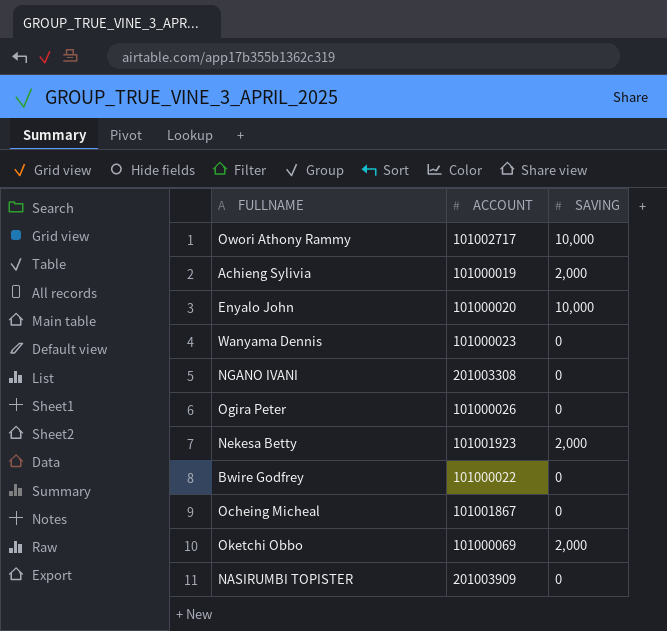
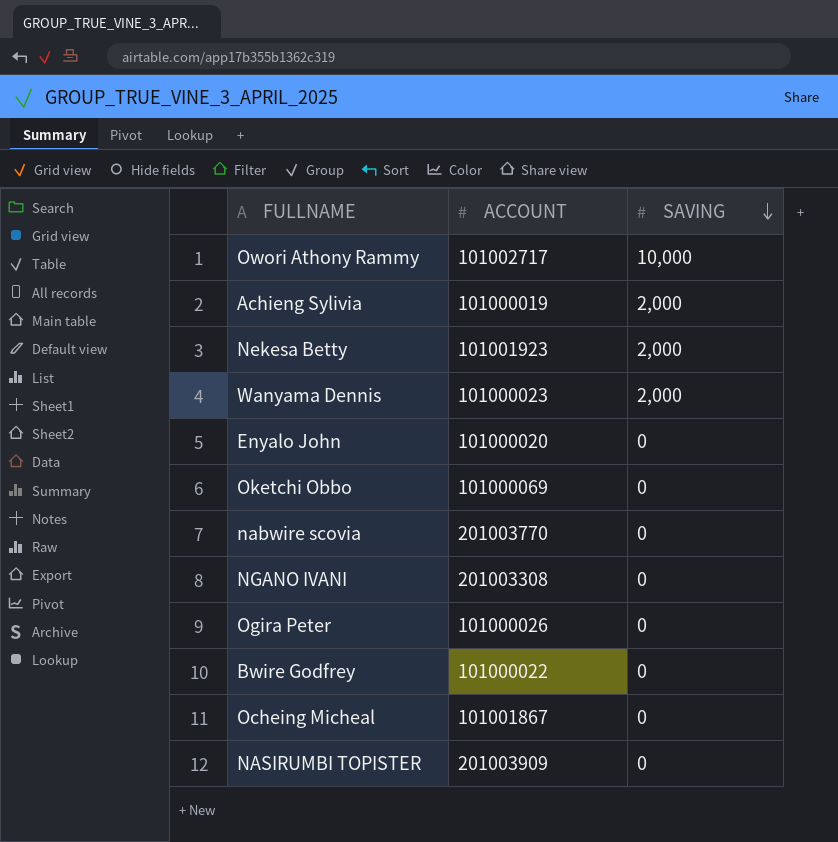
row order: none -> SAVING descending
Wanyama Dennis | SAVING: 0 -> 2,000
Enyalo John | SAVING: 10,000 -> 0
Oketchi Obbo | SAVING: 2,000 -> 0
row nabwire scovia: none -> 201003770 | 0

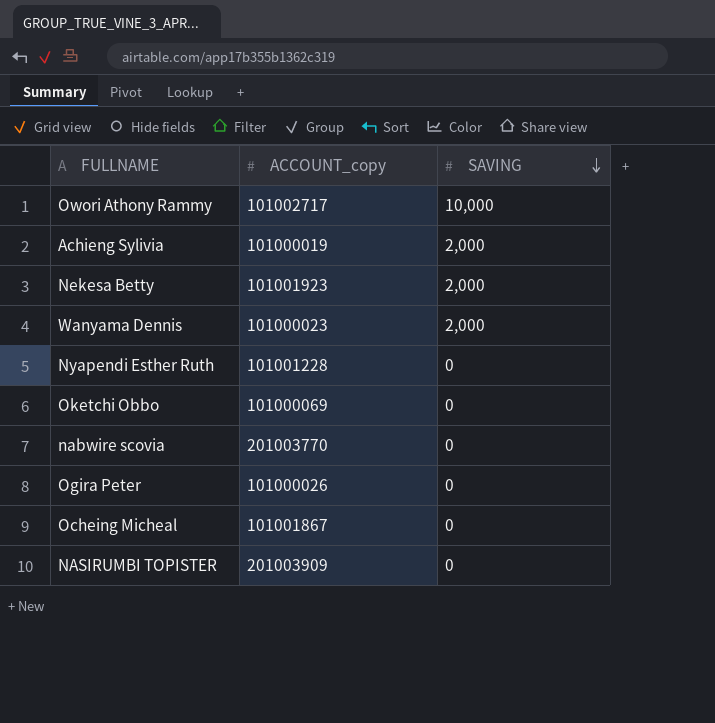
column name: ACCOUNT -> ACCOUNT_copy
row Enyalo John: 101000020 | 0 -> none
row NGANO IVANI: 201003308 | 0 -> none
row Bwire Godfrey: 101000022 | 0 -> none
row Nyapendi Esther Ruth: none -> 101001228 | 0

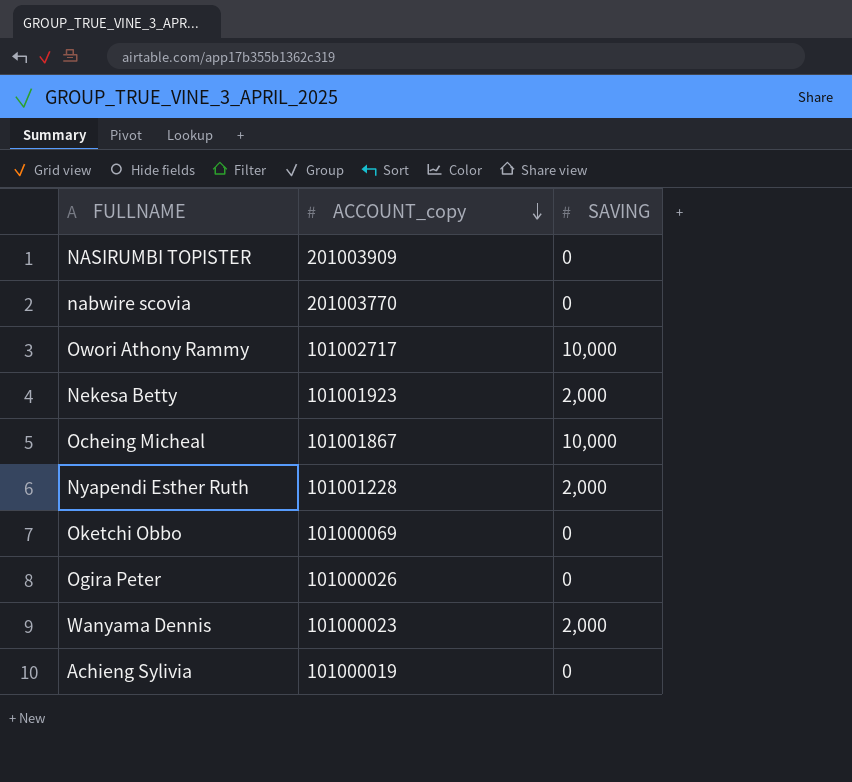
row order: SAVING descending -> ACCOUNT_copy descending
Ocheing Micheal | SAVING: 0 -> 10,000
Nyapendi Esther Ruth | SAVING: 0 -> 2,000
Achieng Sylivia | SAVING: 2,000 -> 0

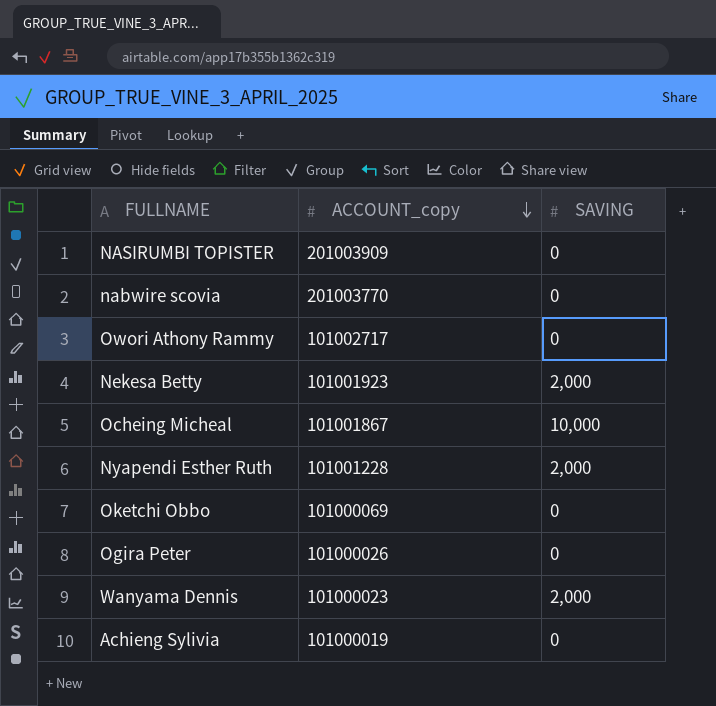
Owori Athony Rammy | SAVING: 10,000 -> 0

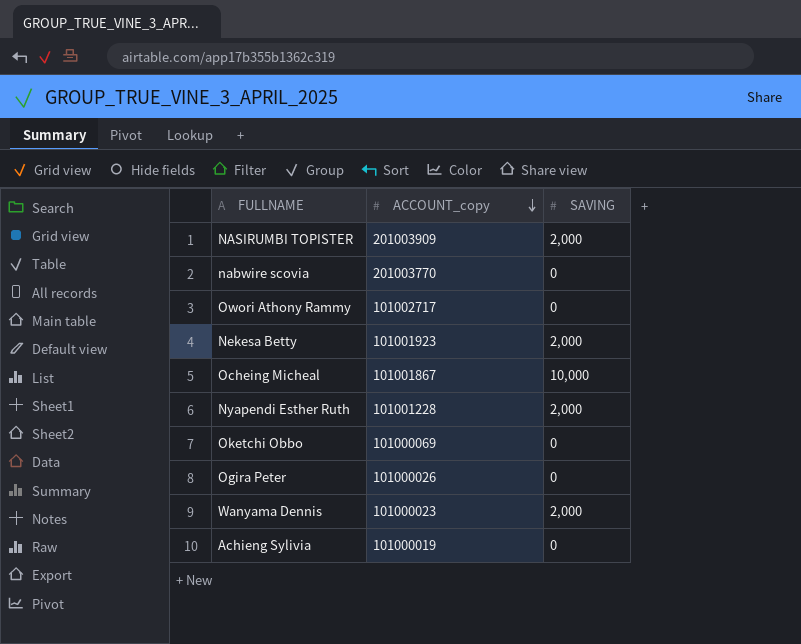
NASIRUMBI TOPISTER | SAVING: 0 -> 2,000

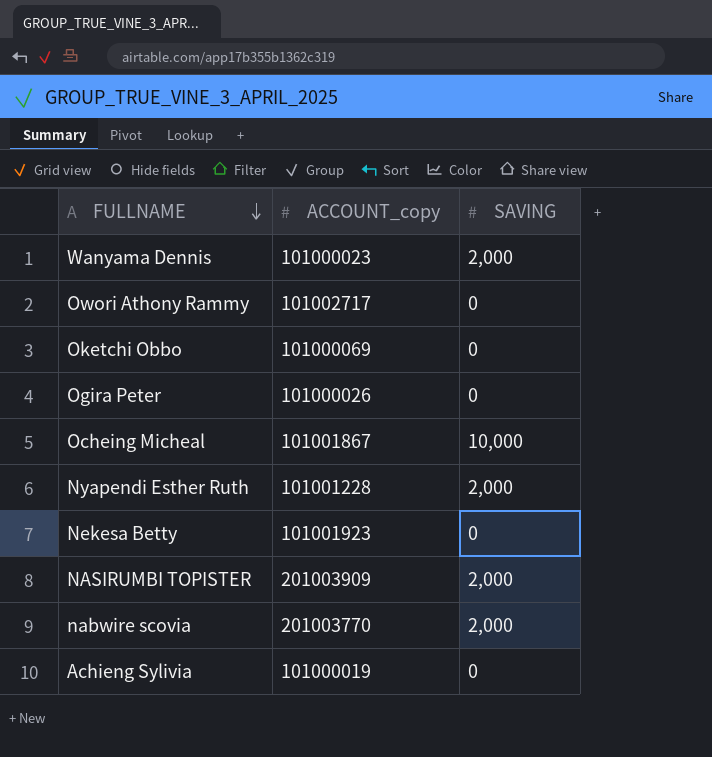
row order: ACCOUNT_copy descending -> FULLNAME descending
Nekesa Betty | SAVING: 2,000 -> 0
nabwire scovia | SAVING: 0 -> 2,000

